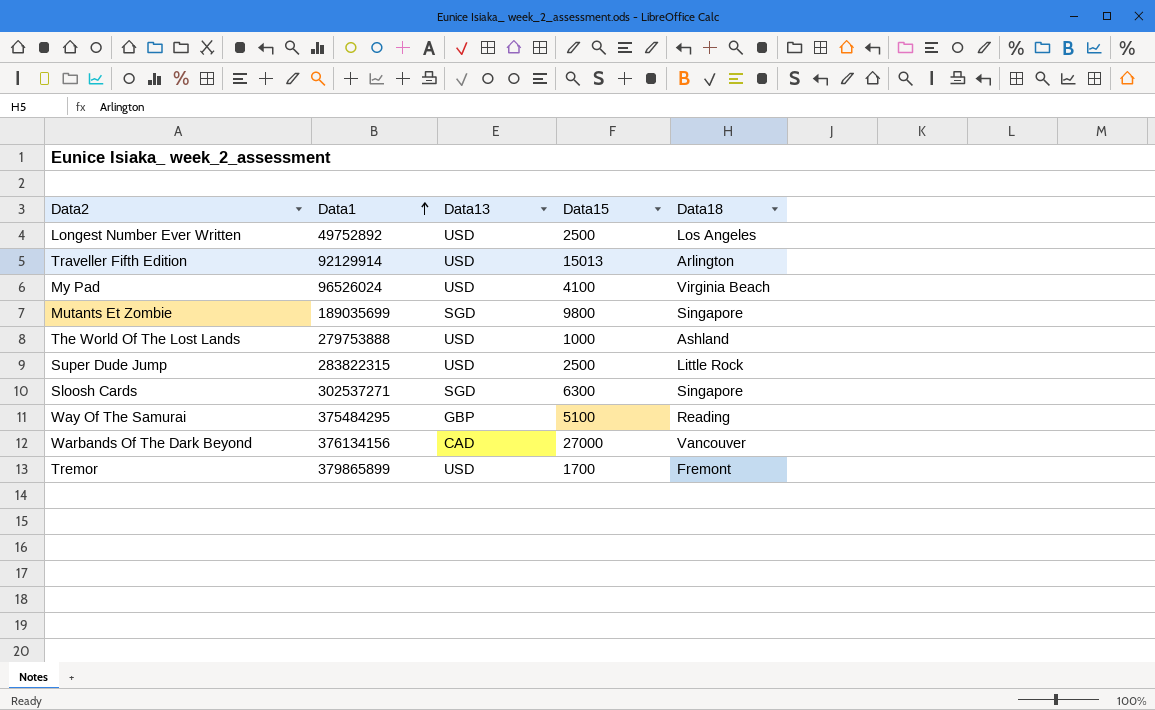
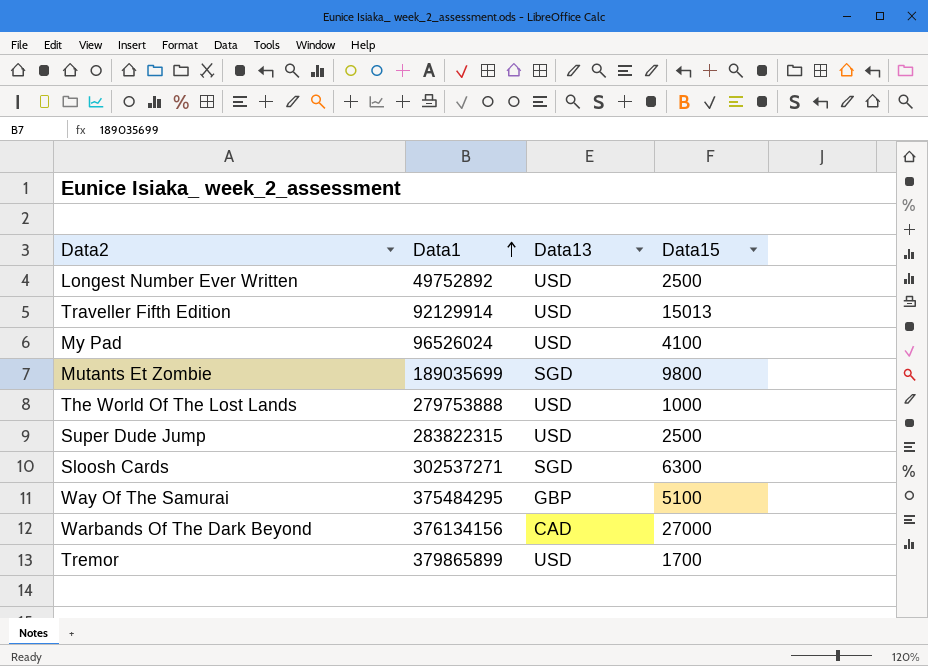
column Data18 | position: 5 -> none

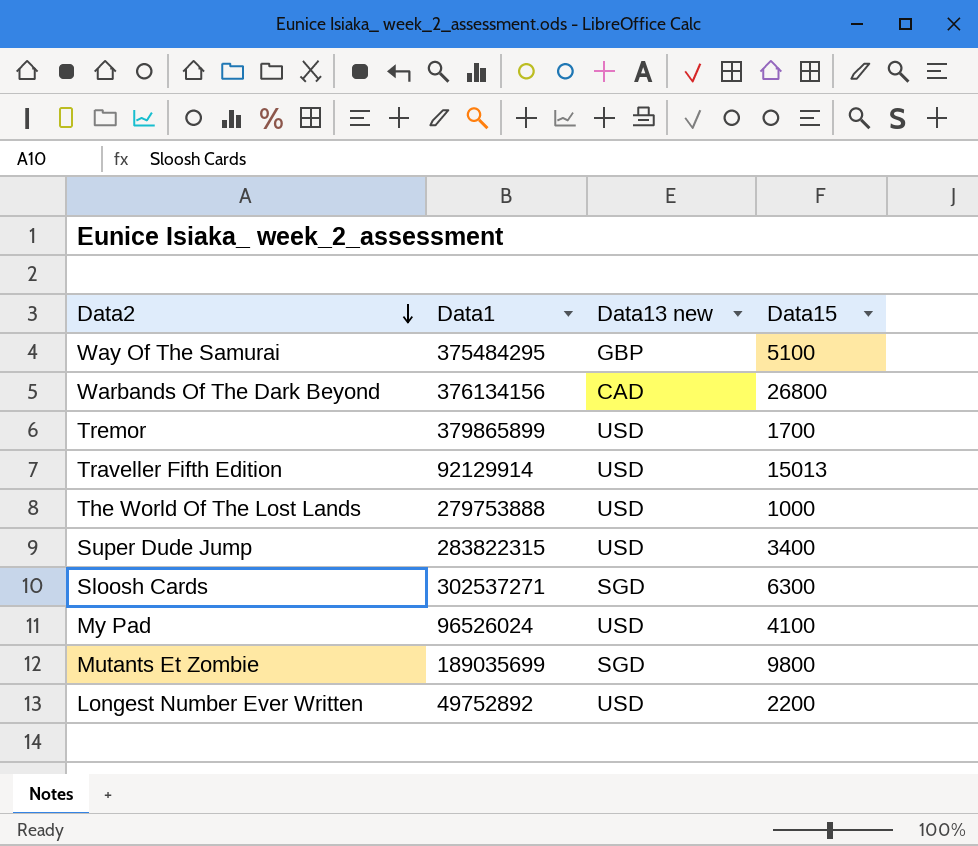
row order: Data1 ascending -> Data2 descending
column name: Data13 -> Data13 new
Warbands Of The Dark Beyond | Data15: 27000 -> 26800
Super Dude Jump | Data15: 2500 -> 3400
Longest Number Ever Written | Data15: 2500 -> 2200

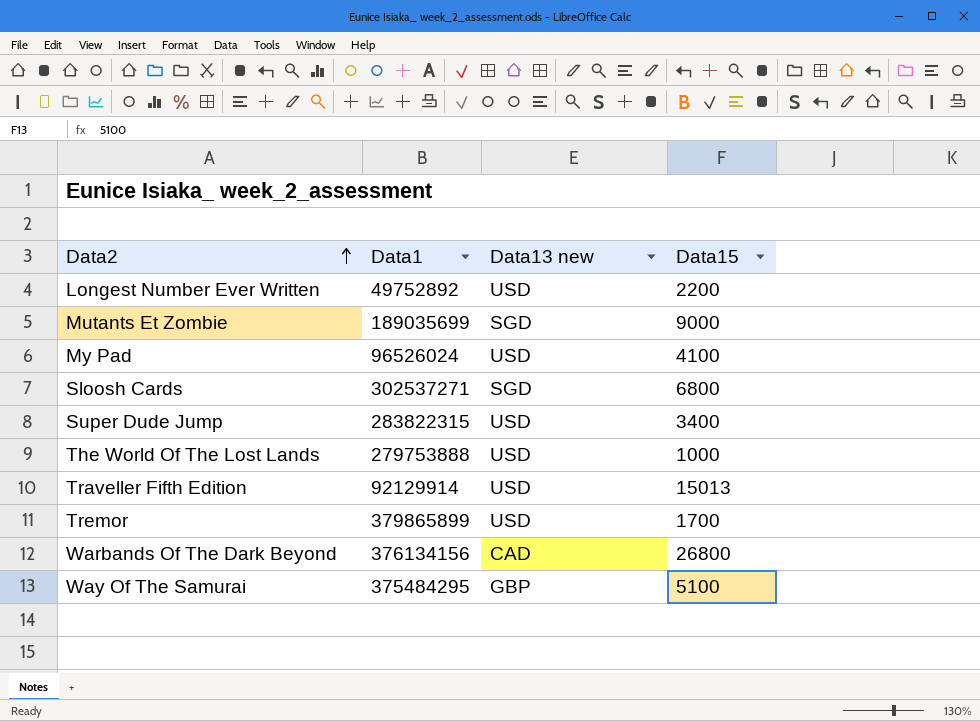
row order: Data2 descending -> Data2 ascending
Mutants Et Zombie | Data15: 9800 -> 9000
Sloosh Cards | Data15: 6300 -> 6800

